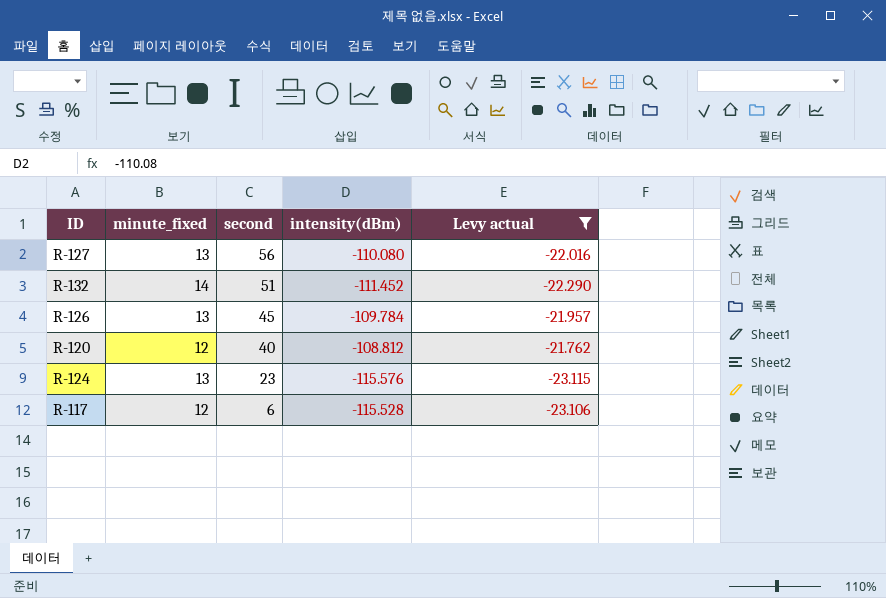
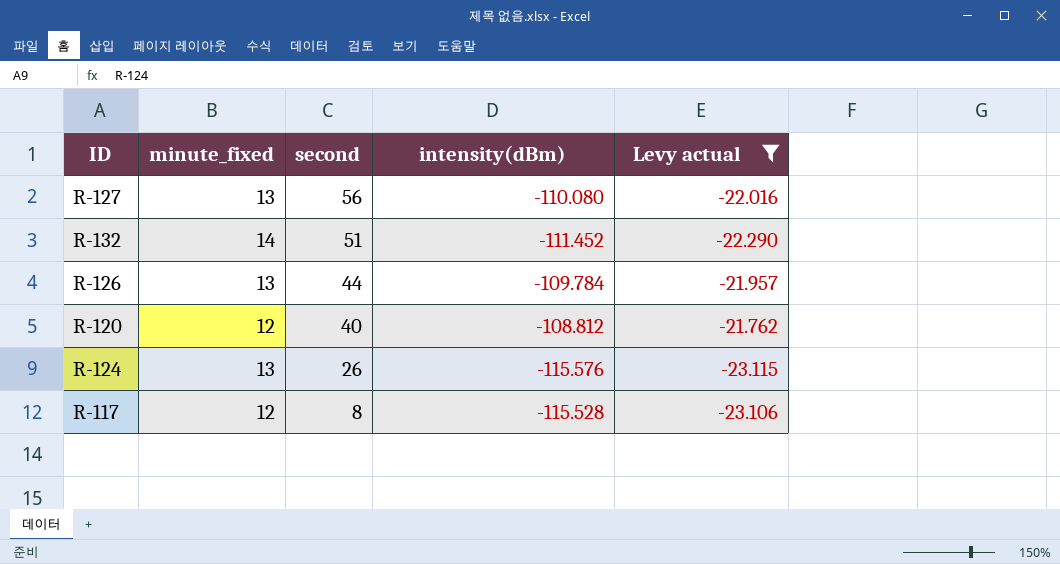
R-126 | second: 45 -> 44
R-124 | second: 23 -> 26
R-117 | second: 6 -> 8

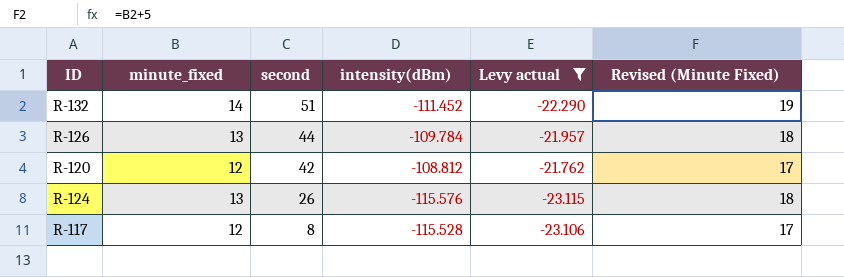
column Revised (Minute Fixed) | formula: none -> [minute_fixed] + 5
row R-127: 13 | 56 | -110.080 | -22.016 -> none
R-120 | second: 40 -> 42

